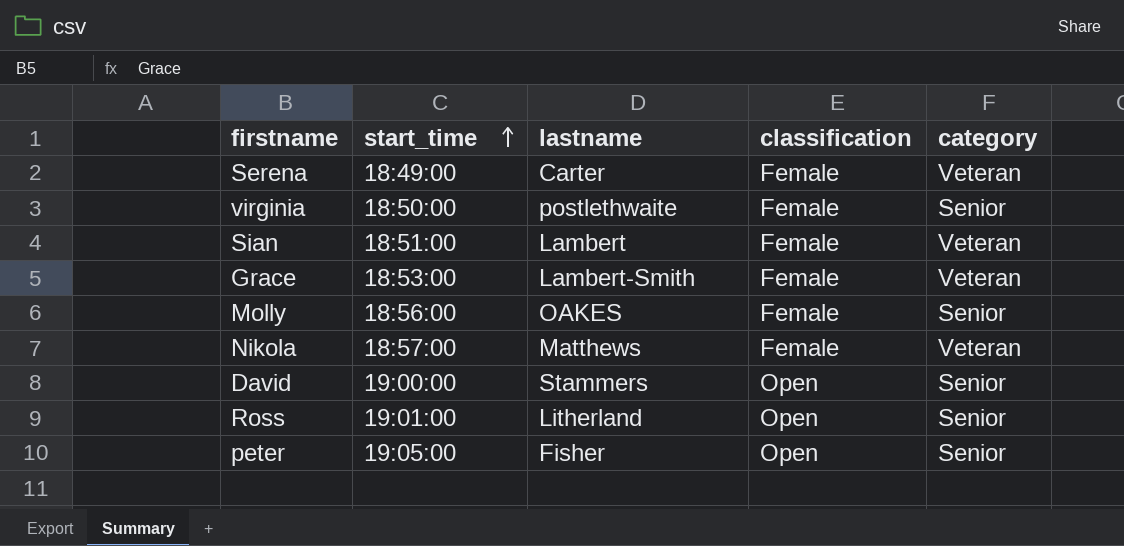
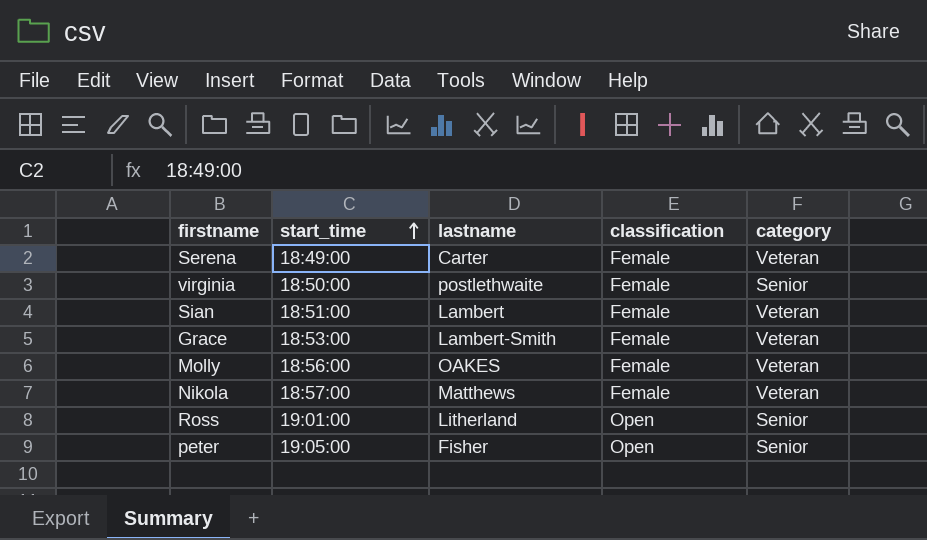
row David: 19:00:00 | Stammers | Open | Senior -> none
Molly | category: Senior -> Veteran

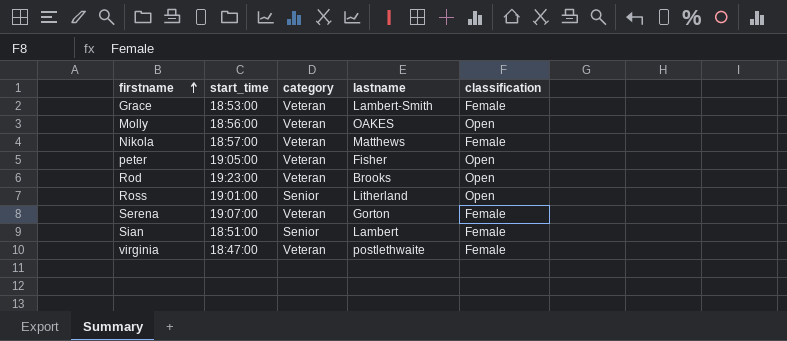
row order: start_time ascending -> firstname ascending
column category | position: 5 -> 3
Molly | classification: Female -> Open
peter | category: Senior -> Veteran
row Rod: none -> 19:23:00 | Veteran | Brooks | Open
Serena | start_time: 18:49:00 -> 19:07:00
Serena | lastname: Carter -> Gorton
Sian | category: Veteran -> Senior
virginia | start_time: 18:50:00 -> 18:47:00
virginia | category: Senior -> Veteran

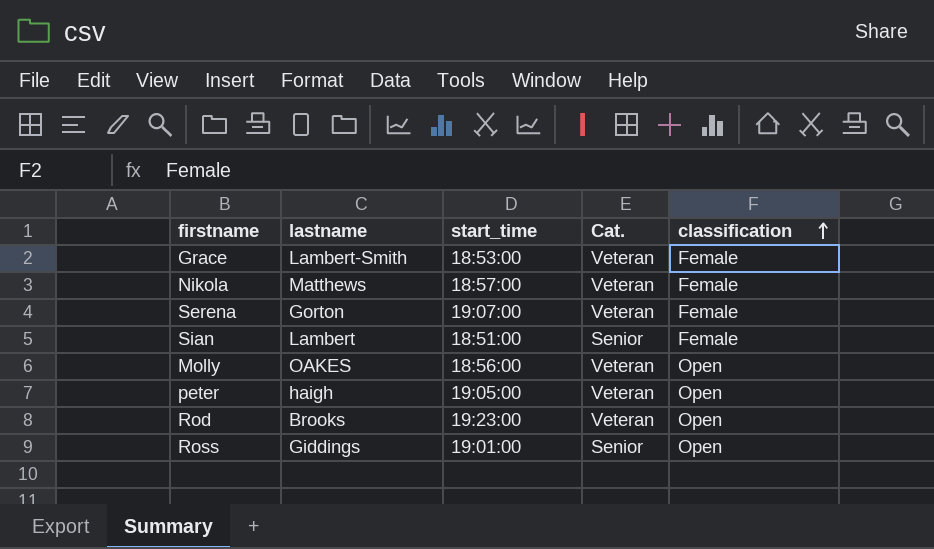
row order: firstname ascending -> classification ascending
column lastname | position: 4 -> 2
column name: category -> Cat.
row virginia: 18:47:00 | Veteran | postlethwaite | Female -> none
peter | lastname: Fisher -> haigh
Ross | lastname: Litherland -> Giddings

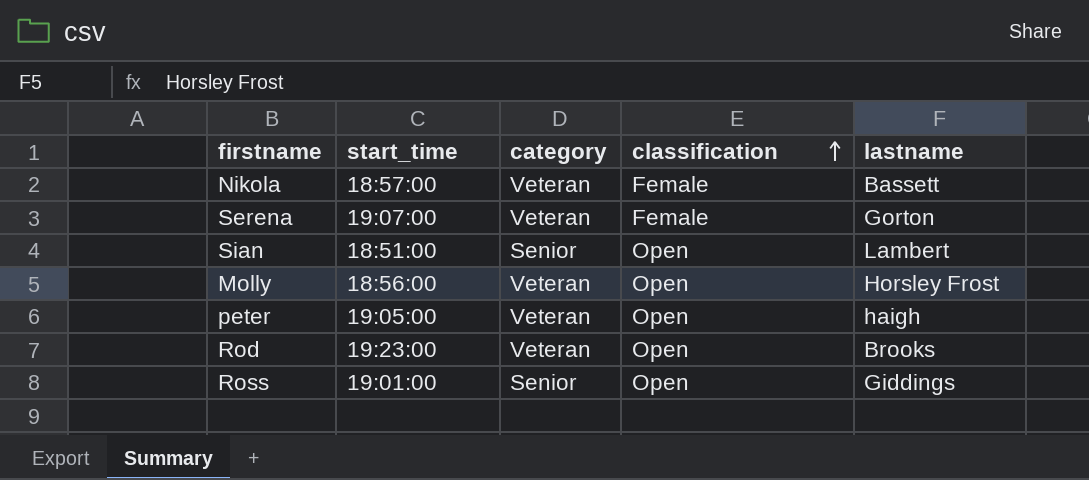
column name: Cat. -> category
column lastname | position: 2 -> 5
row Grace: Lambert-Smith | 18:53:00 | Veteran | Female -> none
Nikola | lastname: Matthews -> Bassett
Sian | classification: Female -> Open
Molly | lastname: OAKES -> Horsley Frost

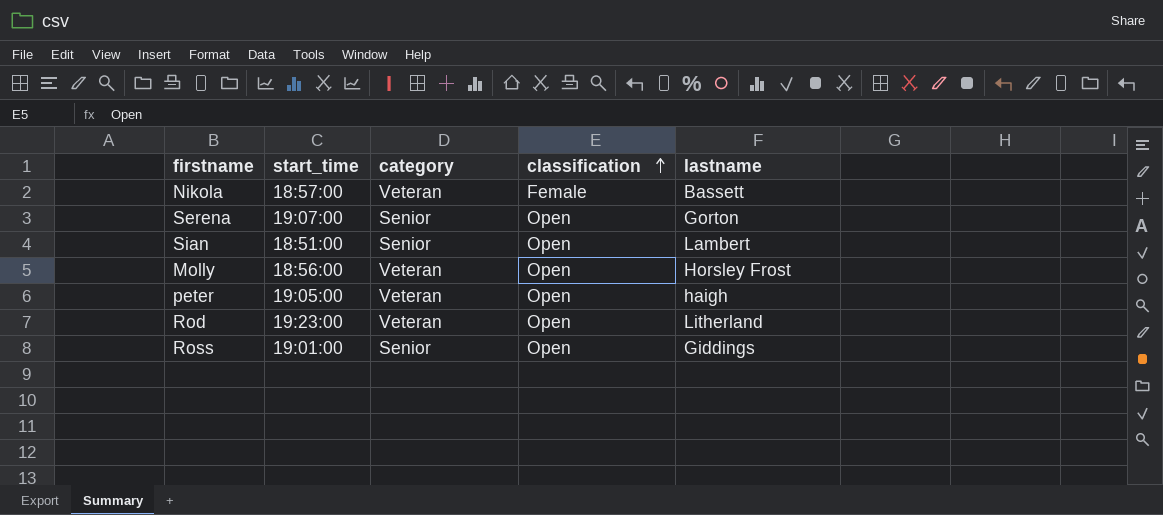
Serena | category: Veteran -> Senior
Serena | classification: Female -> Open
Rod | lastname: Brooks -> Litherland

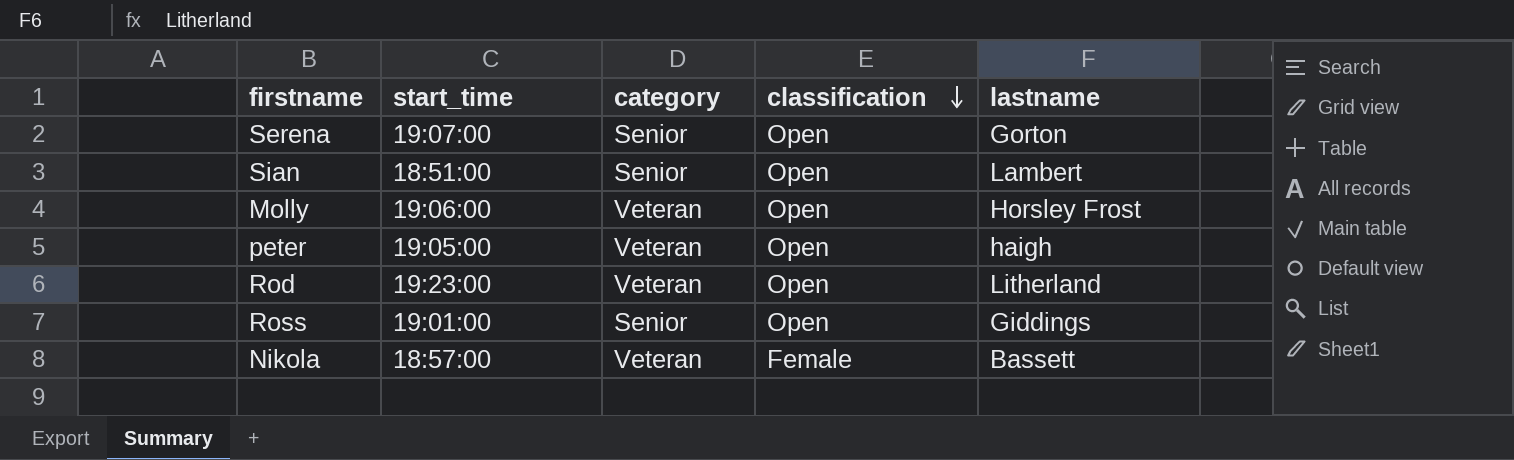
row order: classification ascending -> classification descending
Molly | start_time: 18:56:00 -> 19:06:00

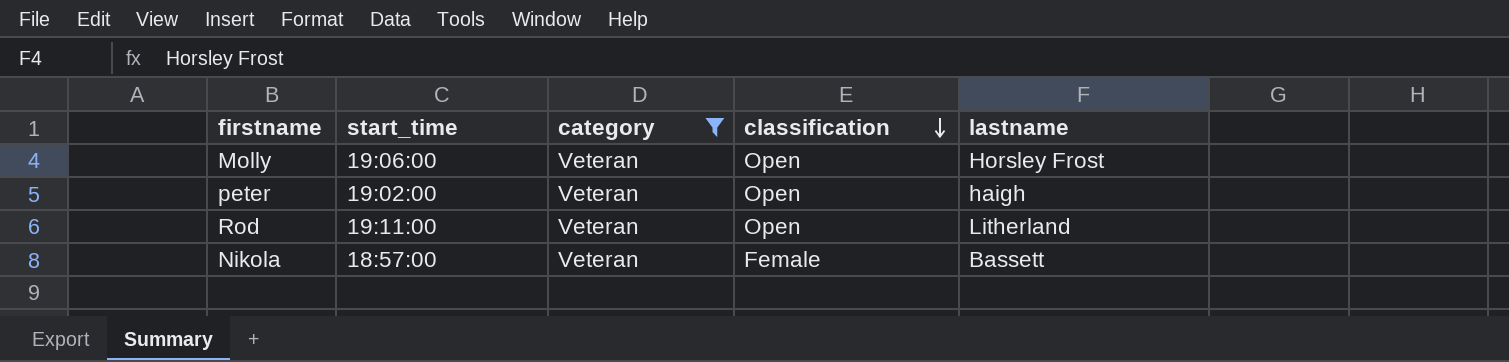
filter: none -> category = Veteran
peter | start_time: 19:05:00 -> 19:02:00
Rod | start_time: 19:23:00 -> 19:11:00

